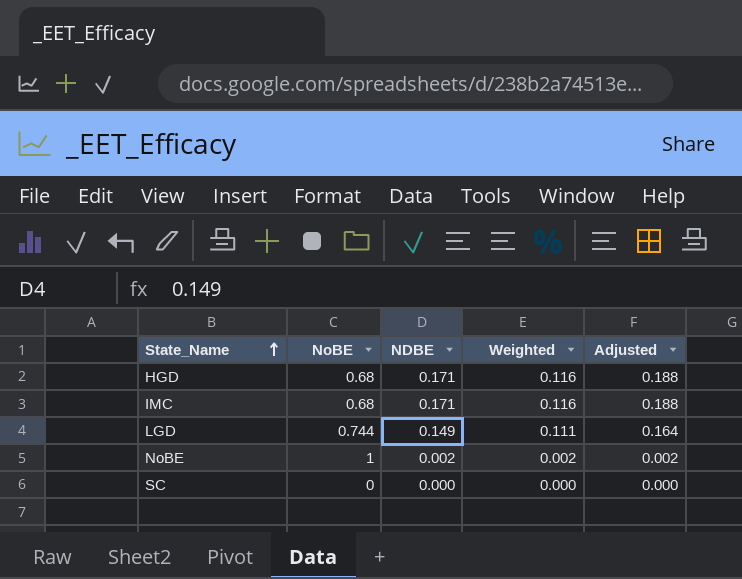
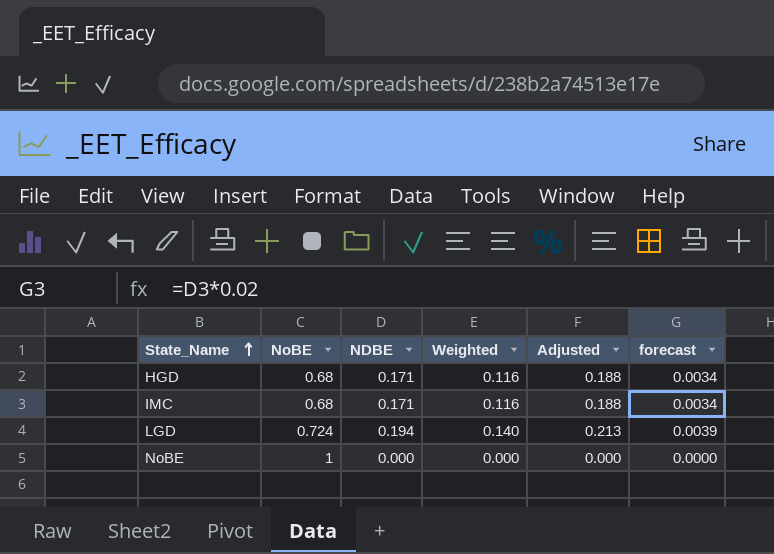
column forecast | formula: none -> [NDBE] * 0.02
row SC: 0 | 0.000 | 0.000 | 0.000 -> none
LGD | NoBE: 0.744 -> 0.724
LGD | NDBE: 0.149 -> 0.194
LGD | Weighted: 0.111 -> 0.140
LGD | Adjusted: 0.164 -> 0.213
NoBE | NDBE: 0.002 -> 0.000
NoBE | Weighted: 0.002 -> 0.000
NoBE | Adjusted: 0.002 -> 0.000

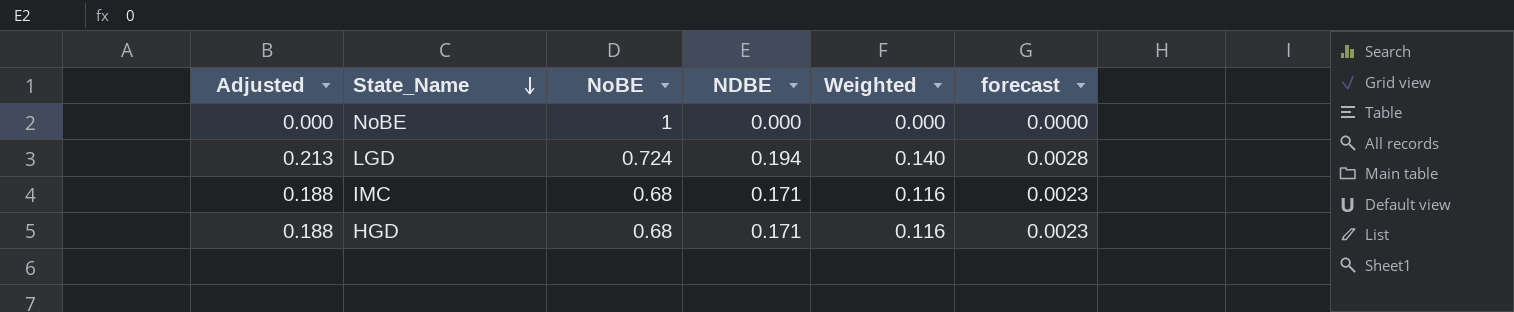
row order: State_Name ascending -> State_Name descending
column Adjusted | position: 5 -> 1
column forecast | formula: [NDBE] * 0.02 -> [Weighted] * 0.02

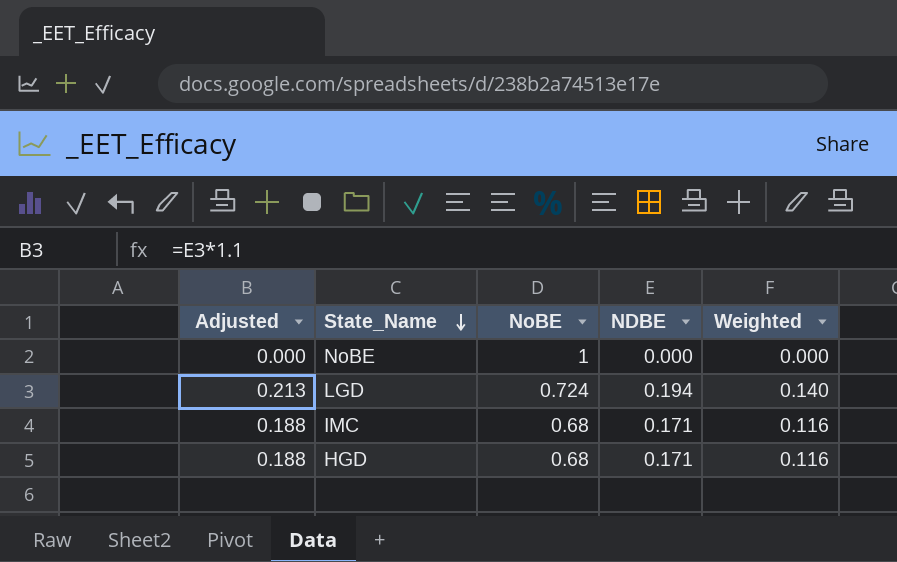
column forecast | formula: [Weighted] * 0.02 -> none

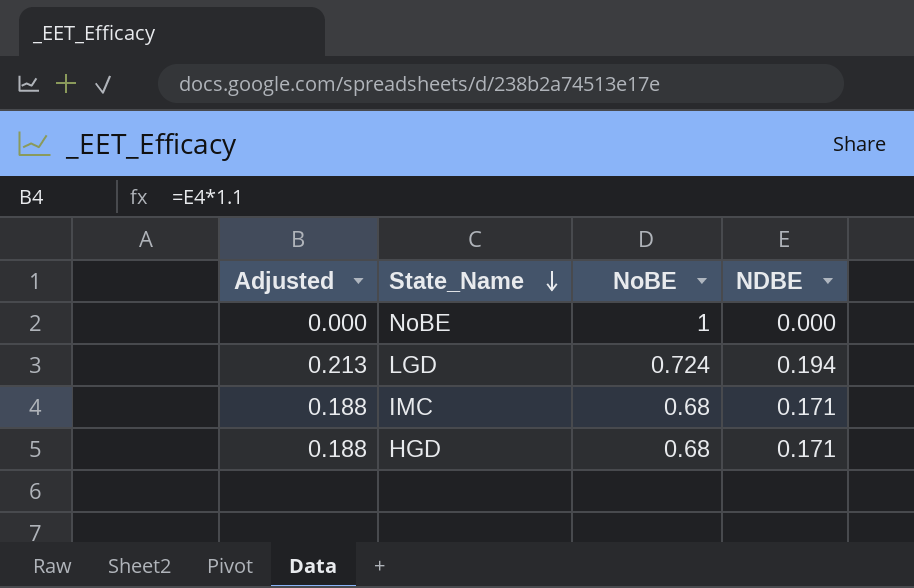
column Weighted | formula: [NoBE] * [NDBE] -> none

